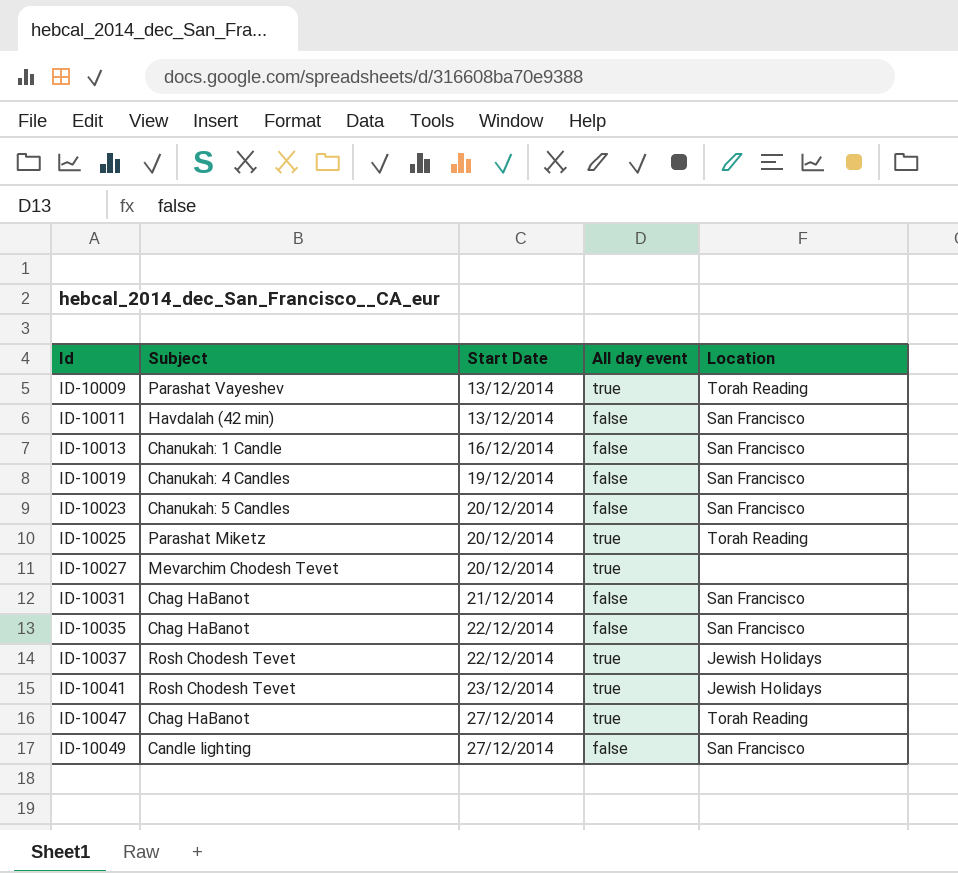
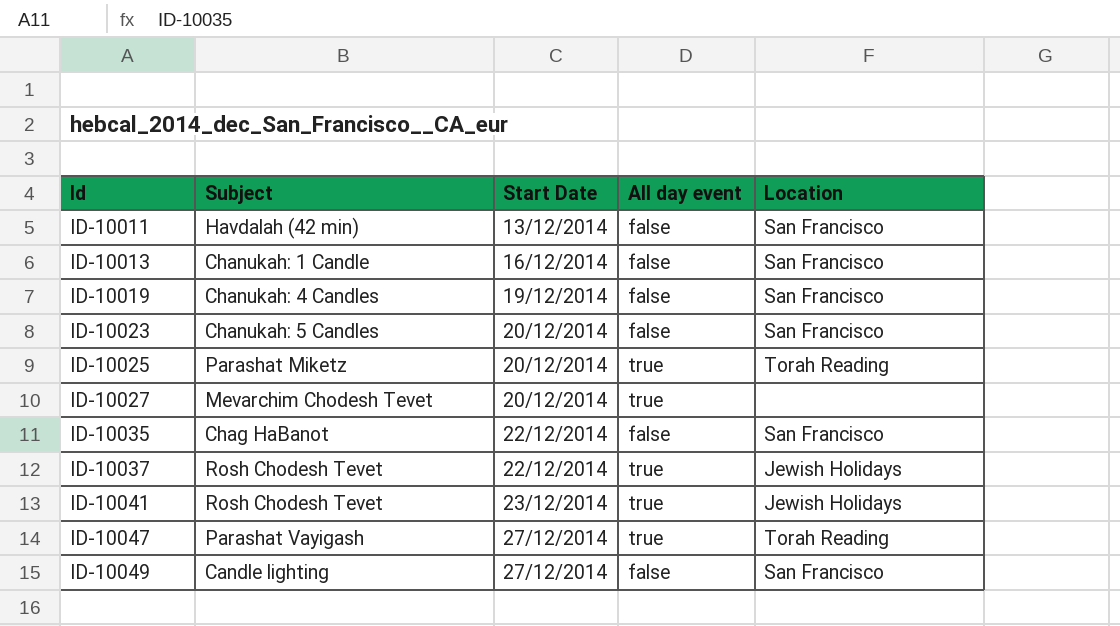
row ID-10009: Parashat Vayeshev | 13/12/2014 | true | Torah Reading -> none
row ID-10031: Chag HaBanot | 21/12/2014 | false | San Francisco -> none
ID-10047 | Subject: Chag HaBanot -> Parashat Vayigash

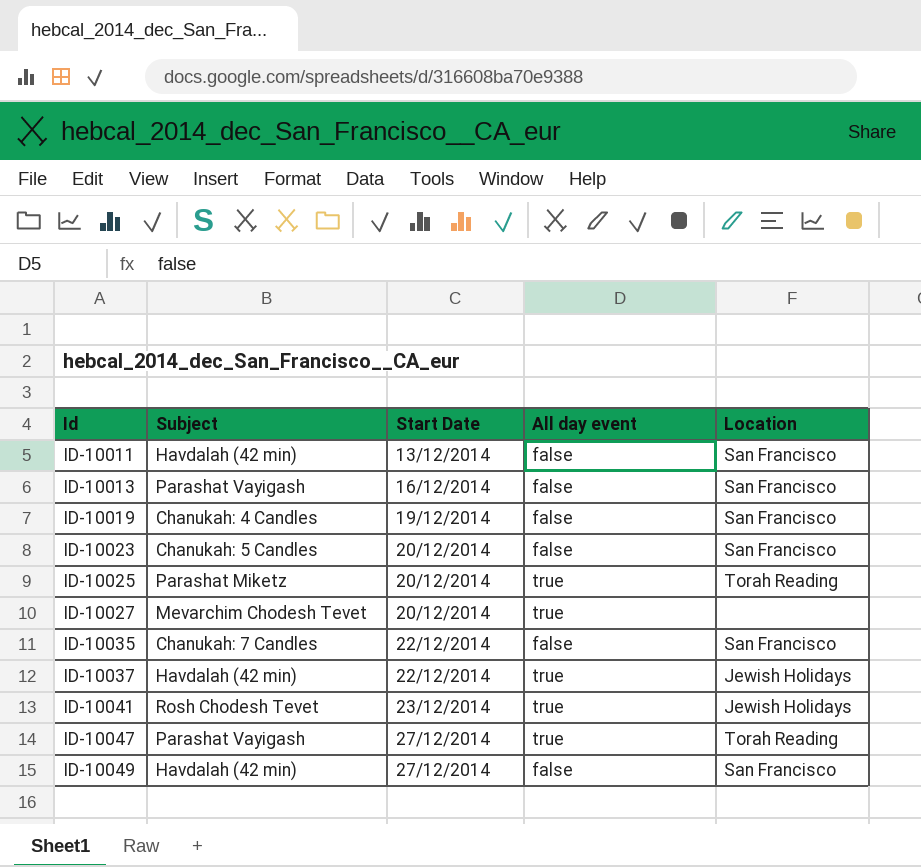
ID-10013 | Subject: Chanukah: 1 Candle -> Parashat Vayigash
ID-10035 | Subject: Chag HaBanot -> Chanukah: 7 Candles
ID-10037 | Subject: Rosh Chodesh Tevet -> Havdalah (42 min)
ID-10049 | Subject: Candle lighting -> Havdalah (42 min)

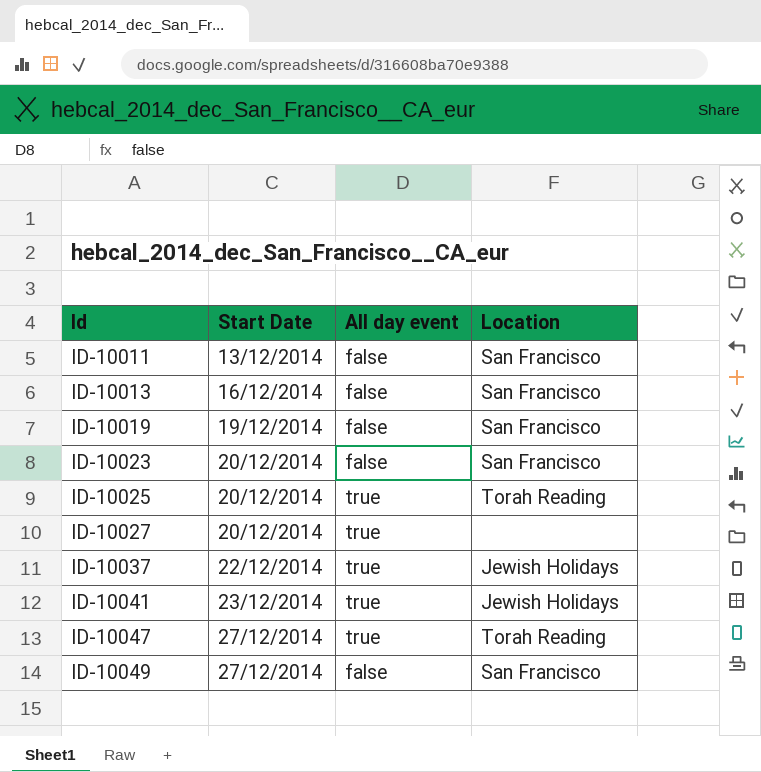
column Subject | position: 2 -> none
row ID-10035: Chanukah: 7 Candles | 22/12/2014 | false | San Francisco -> none

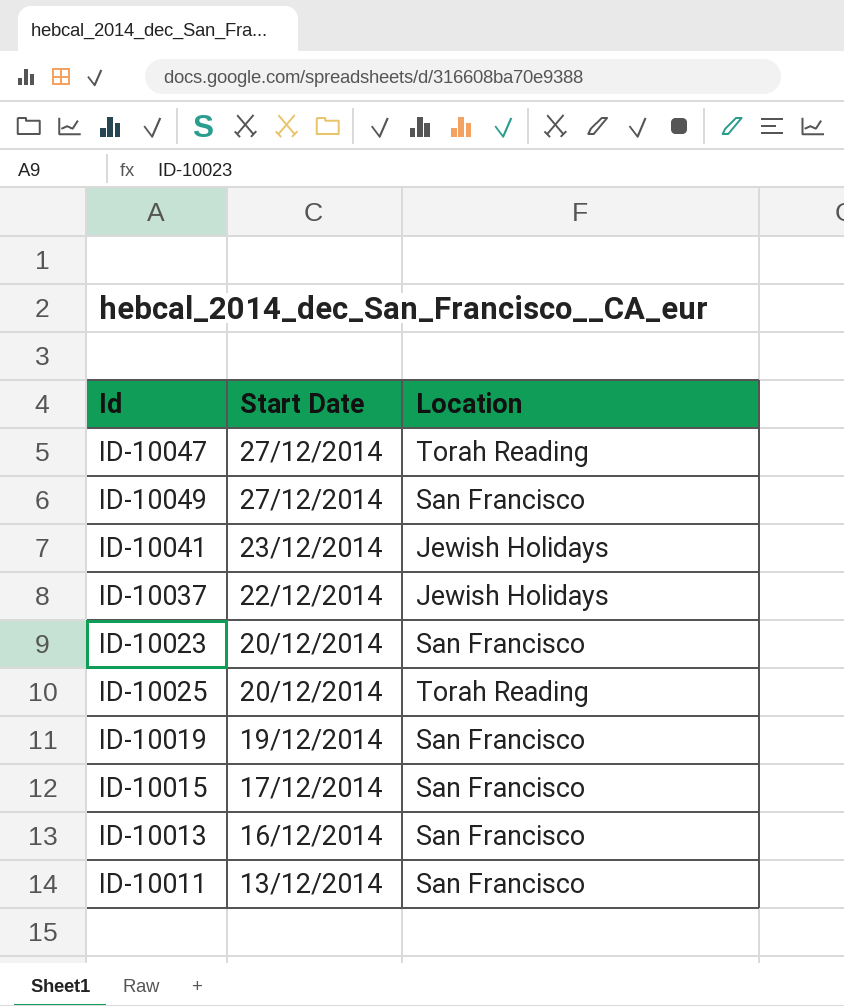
row order: Id ascending -> Start Date descending
column All day event | position: 3 -> none
row ID-10027: 20/12/2014 | true | none -> none
row ID-10015: none -> 17/12/2014 | San Francisco

